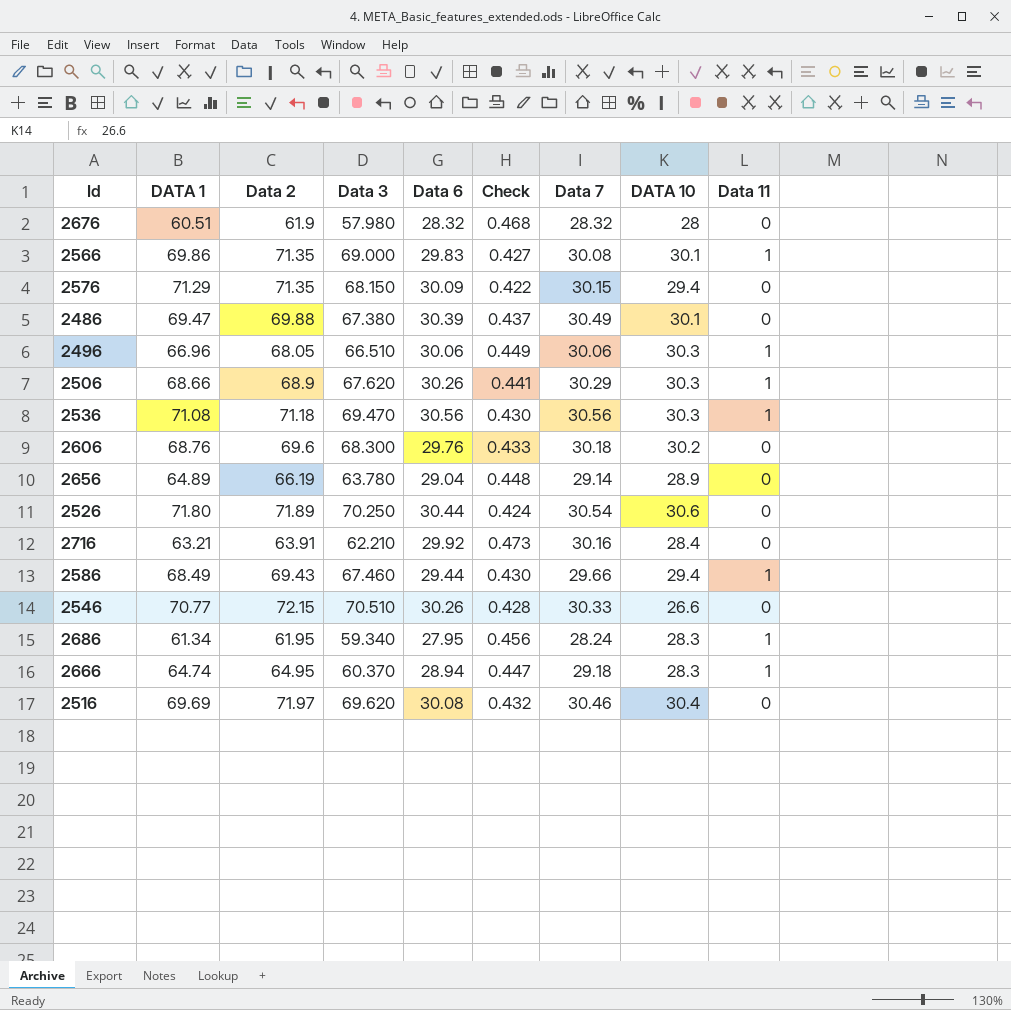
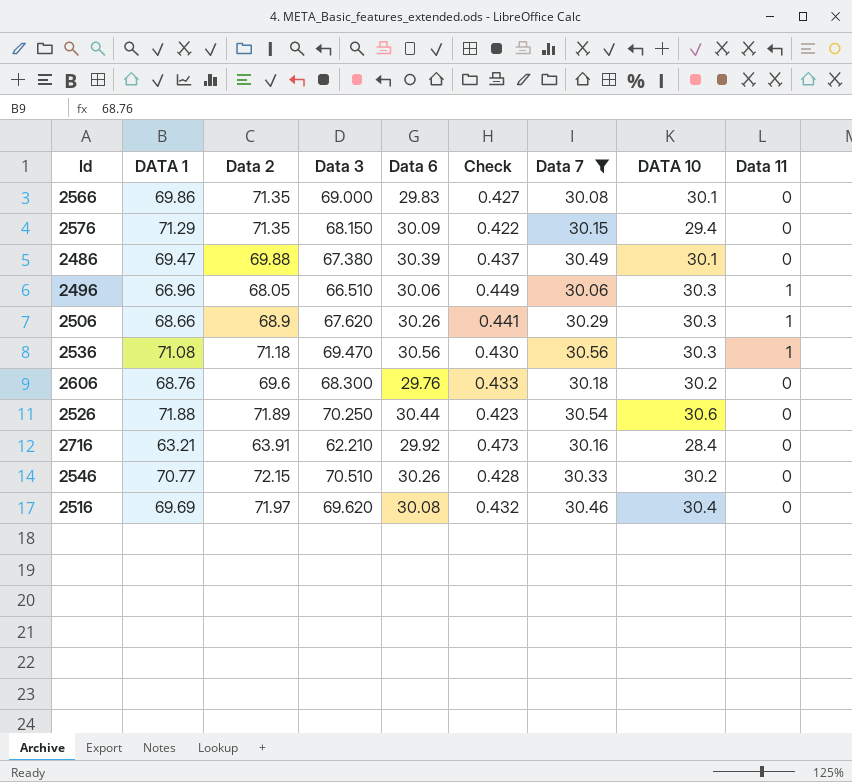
filter: none -> Data 7 >= 30.06
2566 | Data 11: 1 -> 0
2526 | DATA 1: 71.80 -> 71.88
2526 | Check: 0.424 -> 0.423
2546 | DATA 10: 26.6 -> 30.2

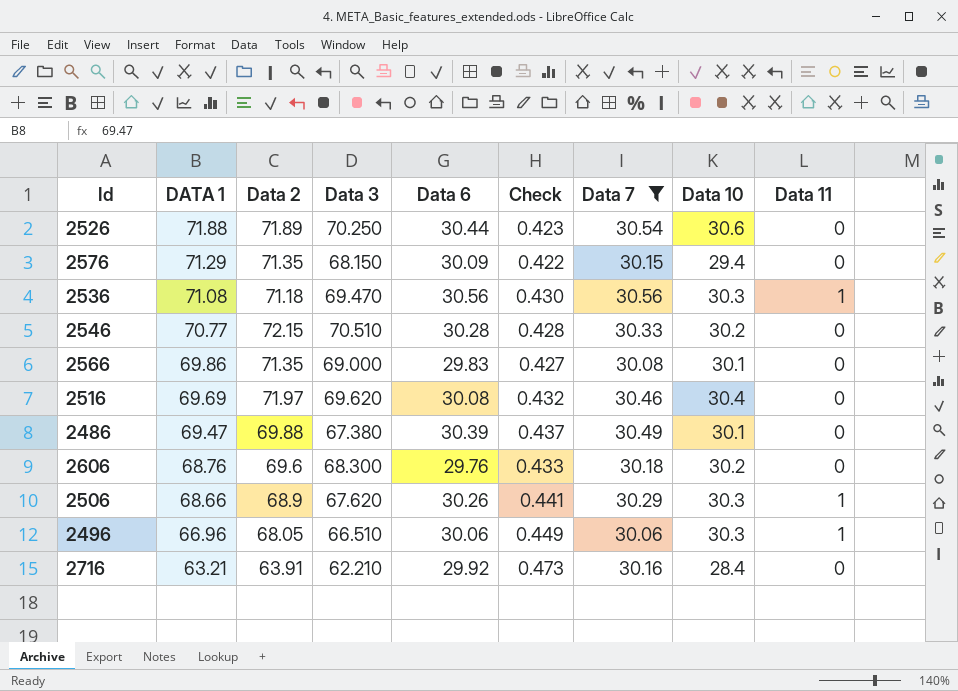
row order: none -> DATA 1 descending
column name: DATA 10 -> Data 10
2546 | Data 6: 30.26 -> 30.28

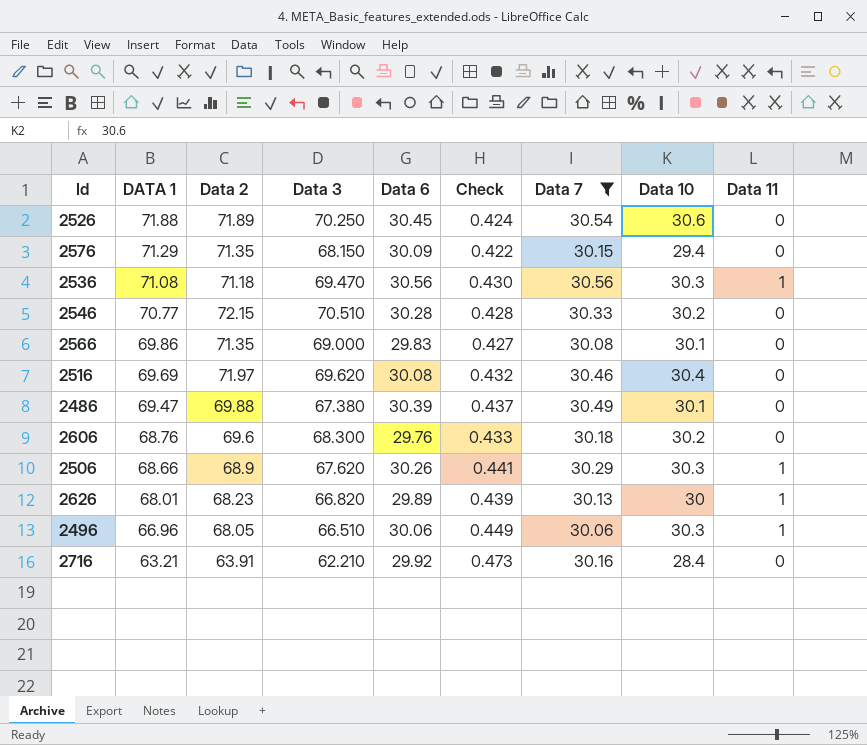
2526 | Data 6: 30.44 -> 30.45
2526 | Check: 0.423 -> 0.424
row 2626: none -> 68.01 | 68.23 | 66.820 | 29.89 | 0.439 | 30.13 | 30 | 1

